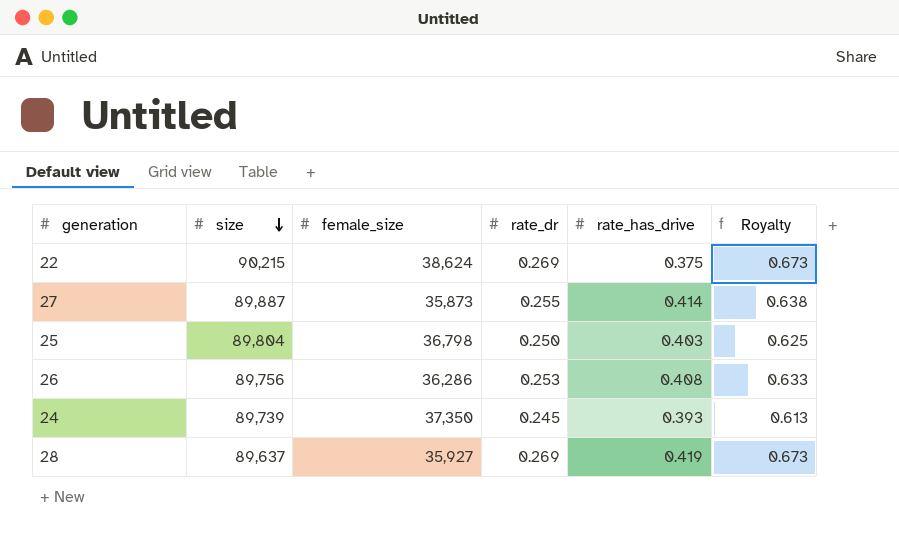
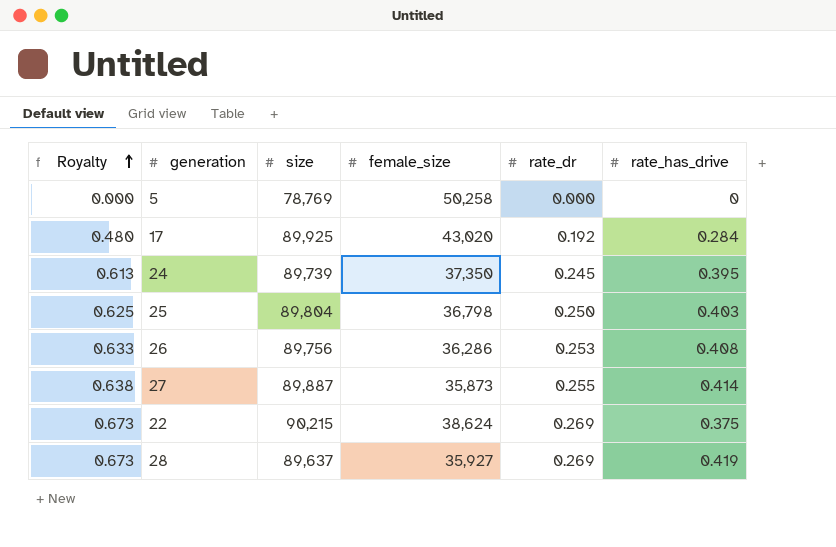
row order: size descending -> Royalty ascending
column Royalty | position: 6 -> 1
row 5: none -> 0.000 | 78,769 | 50,258 | 0.000 | 0
row 17: none -> 0.480 | 89,925 | 43,020 | 0.192 | 0.284
24 | rate_has_drive: 0.393 -> 0.395

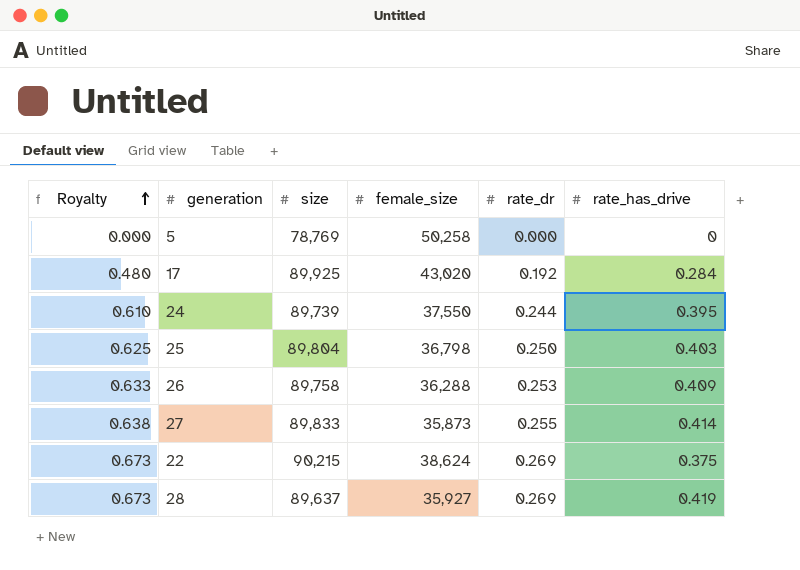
24 | Royalty: 0.613 -> 0.610
24 | female_size: 37,350 -> 37,550
24 | rate_dr: 0.245 -> 0.244
26 | size: 89,756 -> 89,758
26 | female_size: 36,286 -> 36,288
26 | rate_has_drive: 0.408 -> 0.409
27 | size: 89,887 -> 89,833

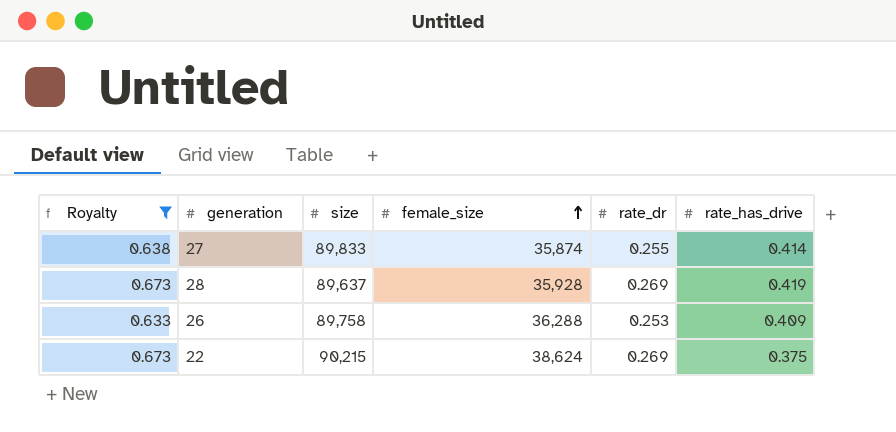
filter: none -> Royalty >= 0.633
row order: Royalty ascending -> female_size ascending
27 | female_size: 35,873 -> 35,874
28 | female_size: 35,927 -> 35,928

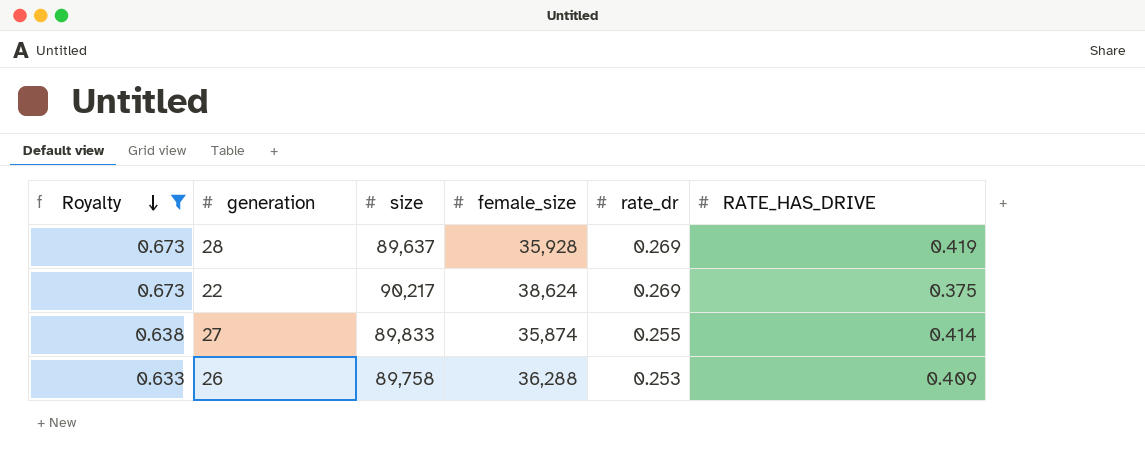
row order: female_size ascending -> Royalty descending
column name: rate_has_drive -> RATE_HAS_DRIVE
22 | size: 90,215 -> 90,217

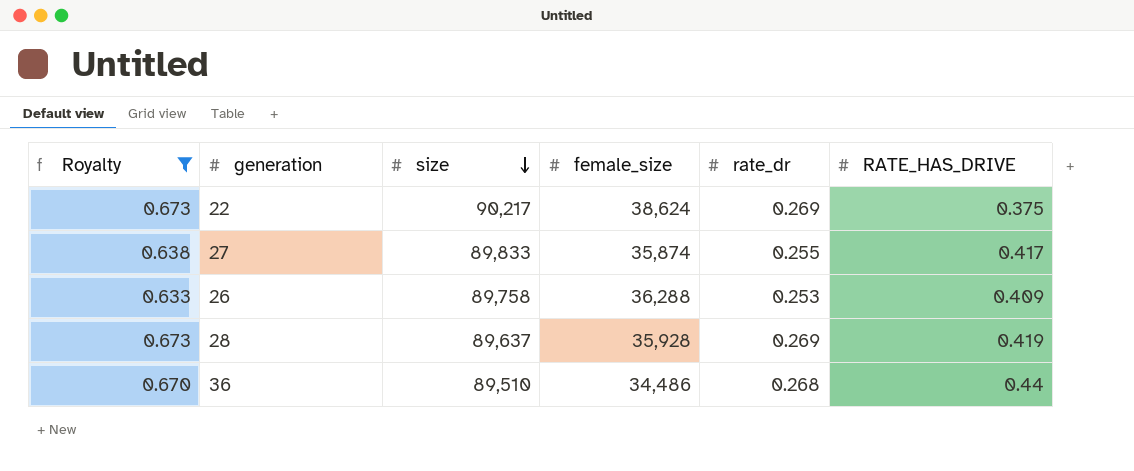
row order: Royalty descending -> size descending
27 | RATE_HAS_DRIVE: 0.414 -> 0.417
row 36: none -> 0.670 | 89,510 | 34,486 | 0.268 | 0.44

